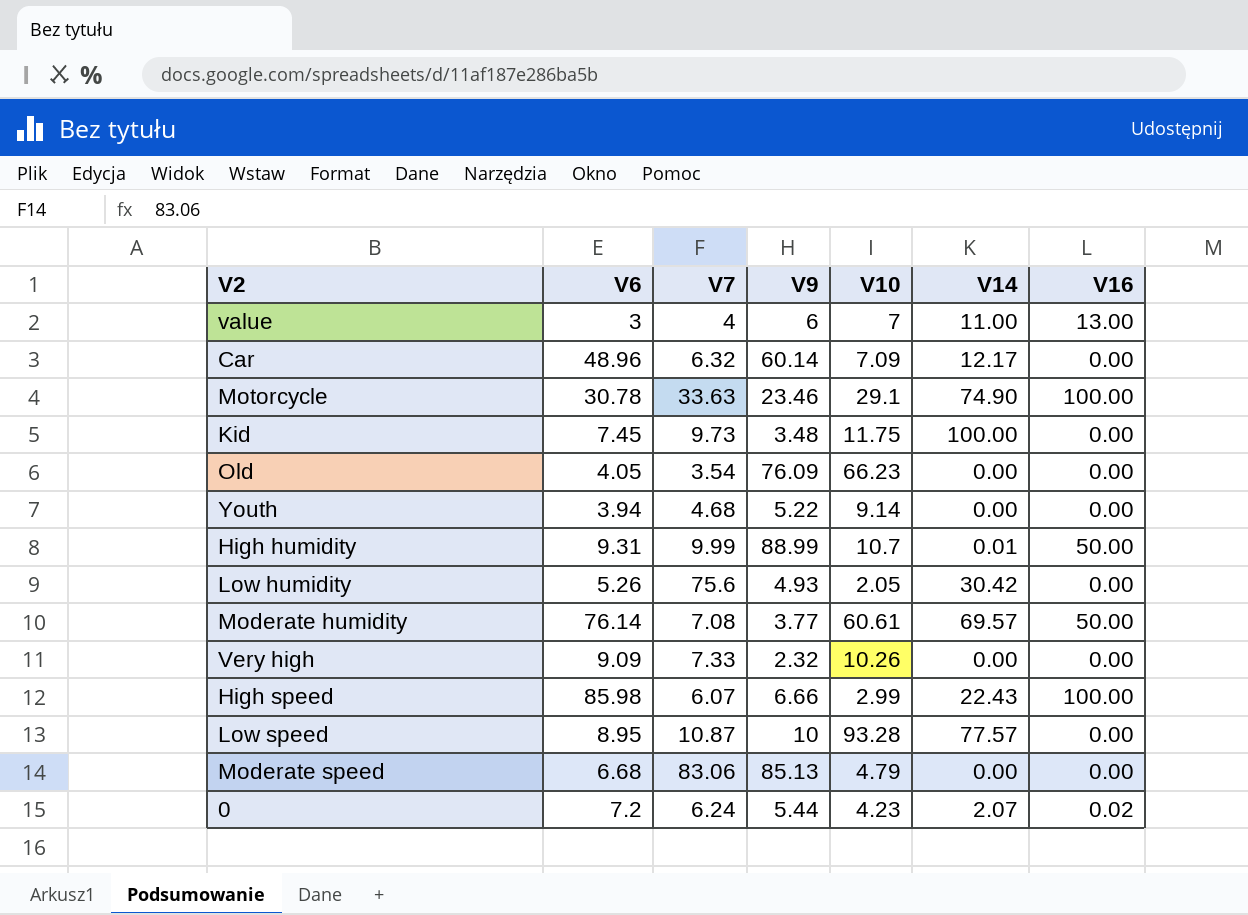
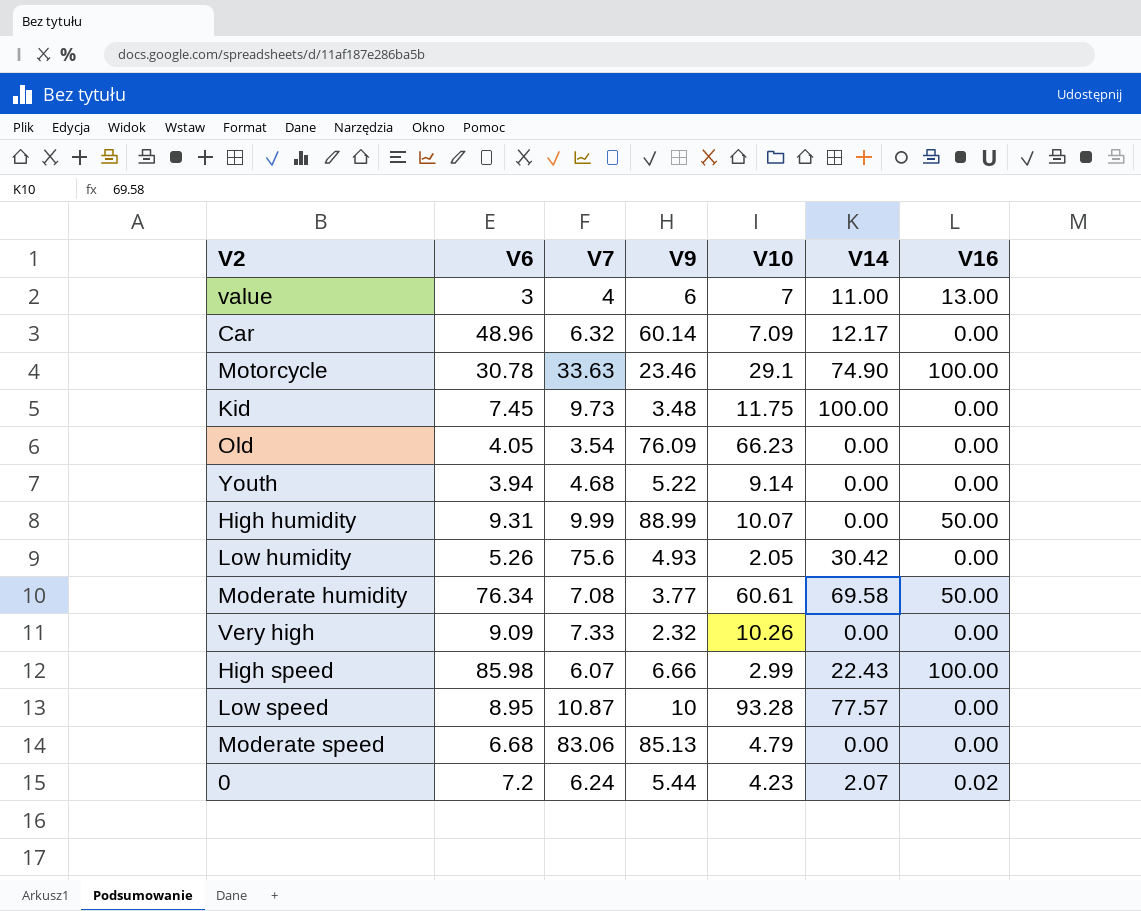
High humidity | V10: 10.7 -> 10.07
High humidity | V14: 0.01 -> 0.00
Moderate humidity | V6: 76.14 -> 76.34
Moderate humidity | V14: 69.57 -> 69.58

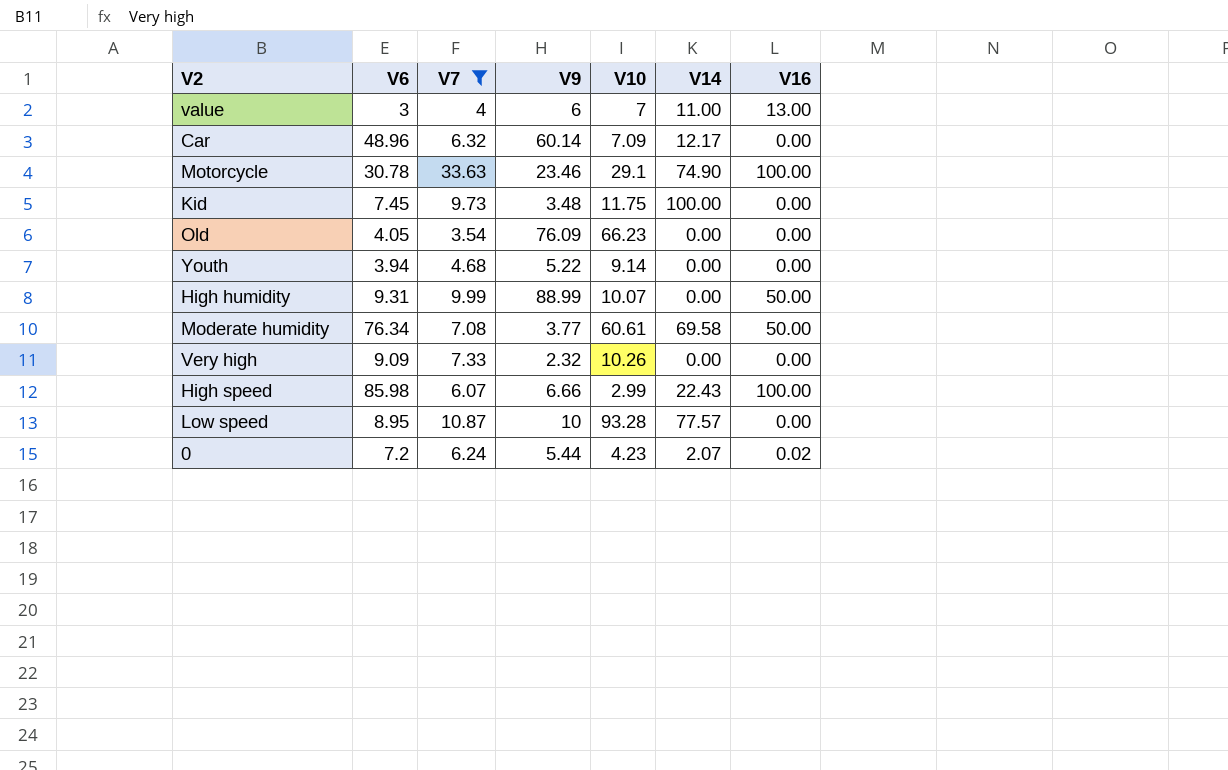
filter: none -> V7 <= 33.63

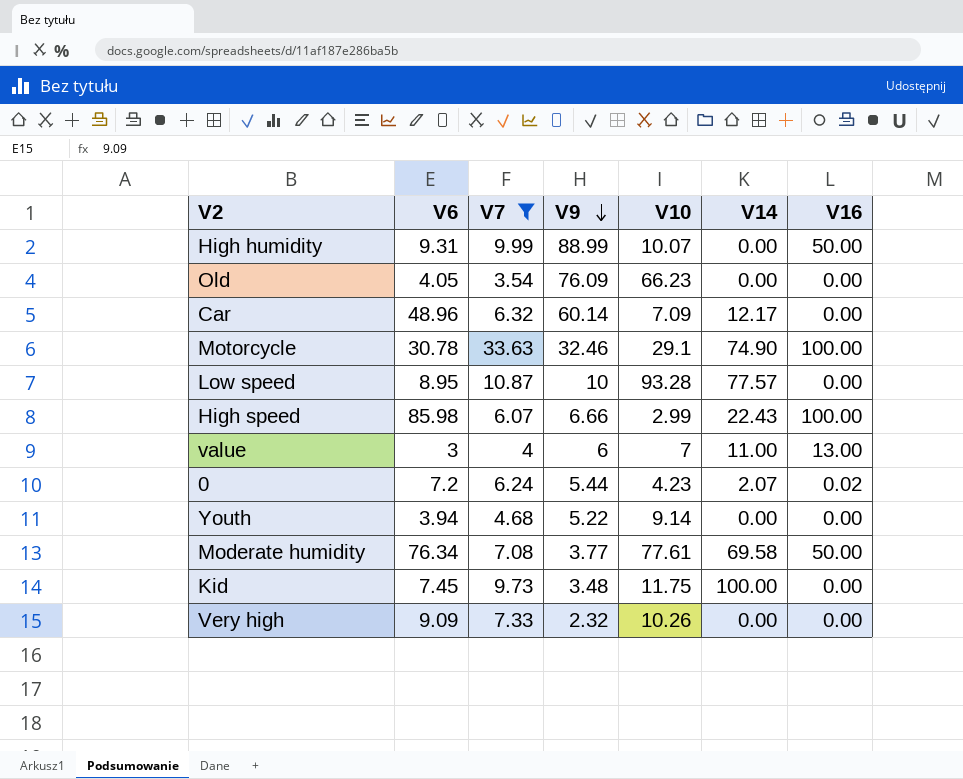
row order: none -> V9 descending
Motorcycle | V9: 23.46 -> 32.46
Moderate humidity | V10: 60.61 -> 77.61

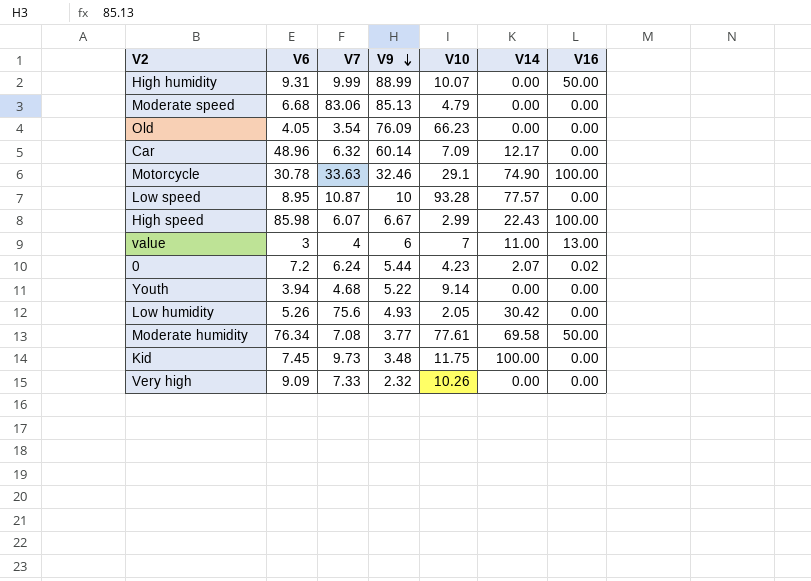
filter: V7 <= 33.63 -> none
High speed | V9: 6.66 -> 6.67

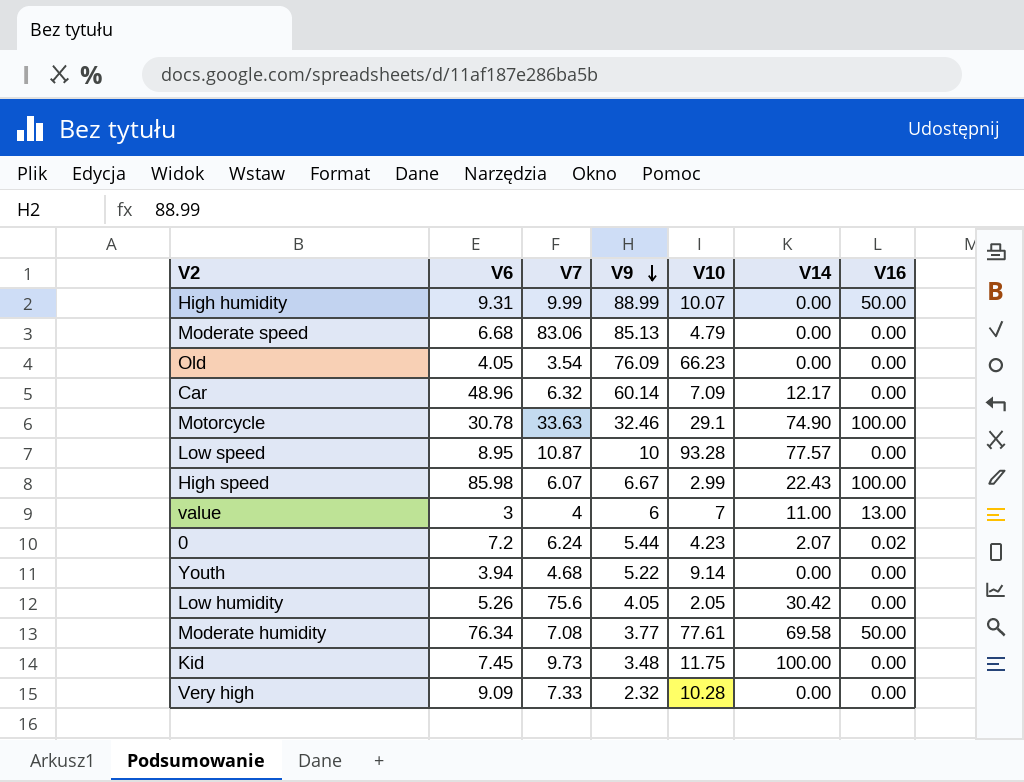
Low humidity | V9: 4.93 -> 4.05
Very high | V10: 10.26 -> 10.28

